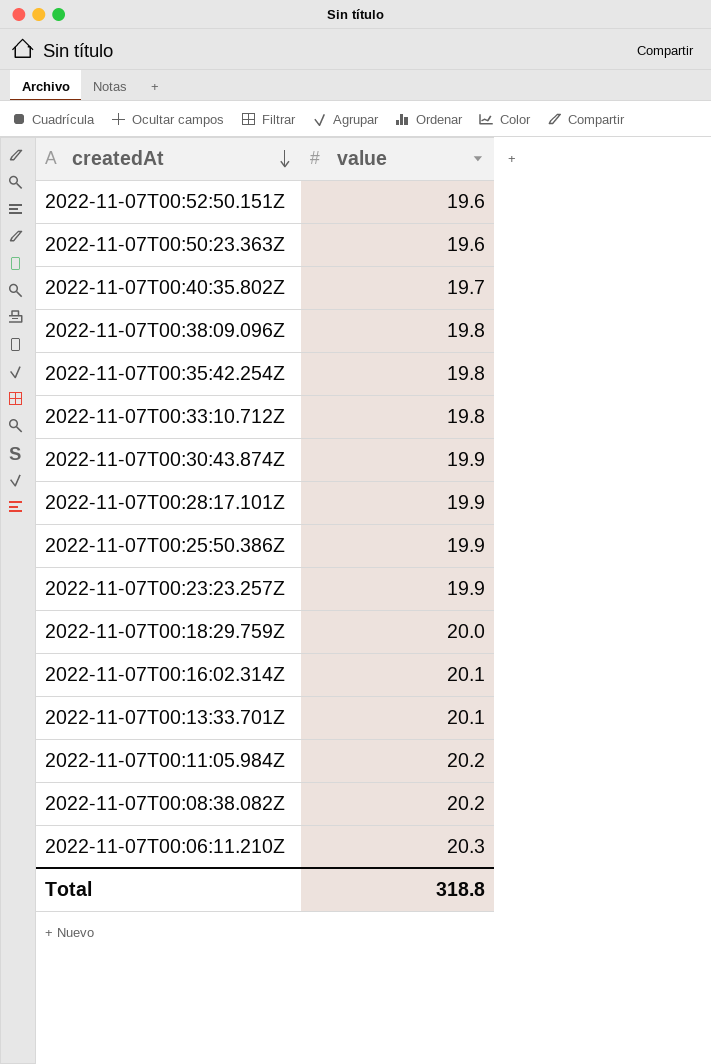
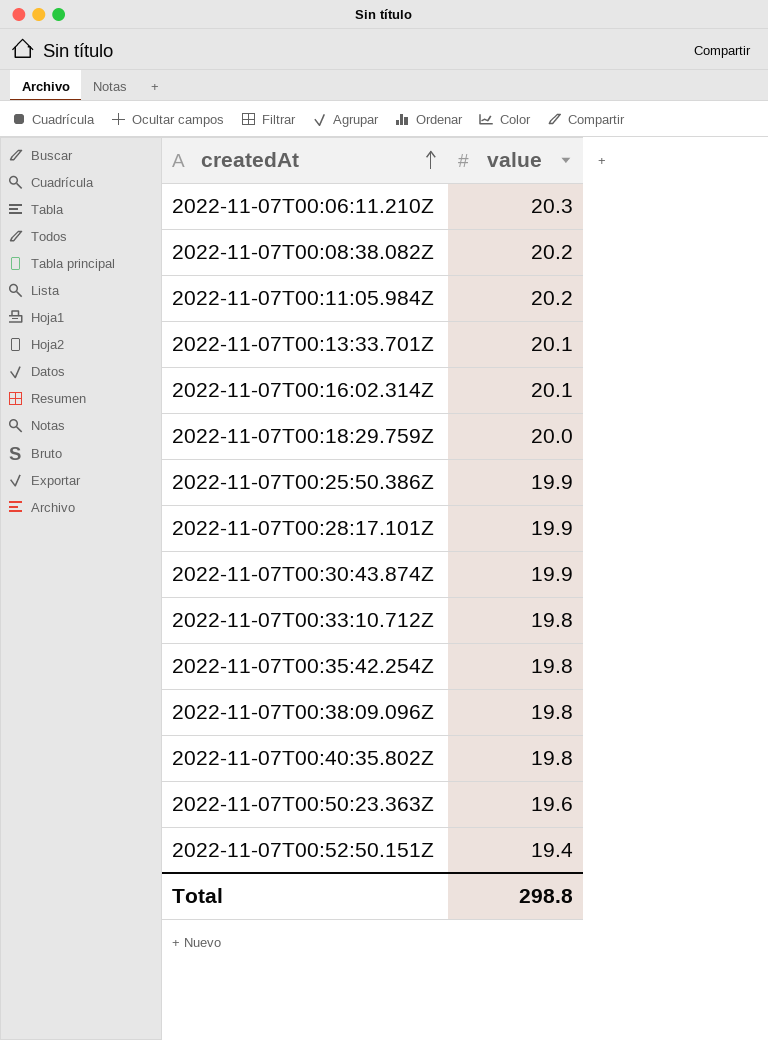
row order: createdAt descending -> createdAt ascending
row 2022-11-07T00:23:23.257Z: 19.9 -> none
2022-11-07T00:40:35.802Z | value: 19.7 -> 19.8
2022-11-07T00:52:50.151Z | value: 19.6 -> 19.4
Total | value: 318.8 -> 298.8

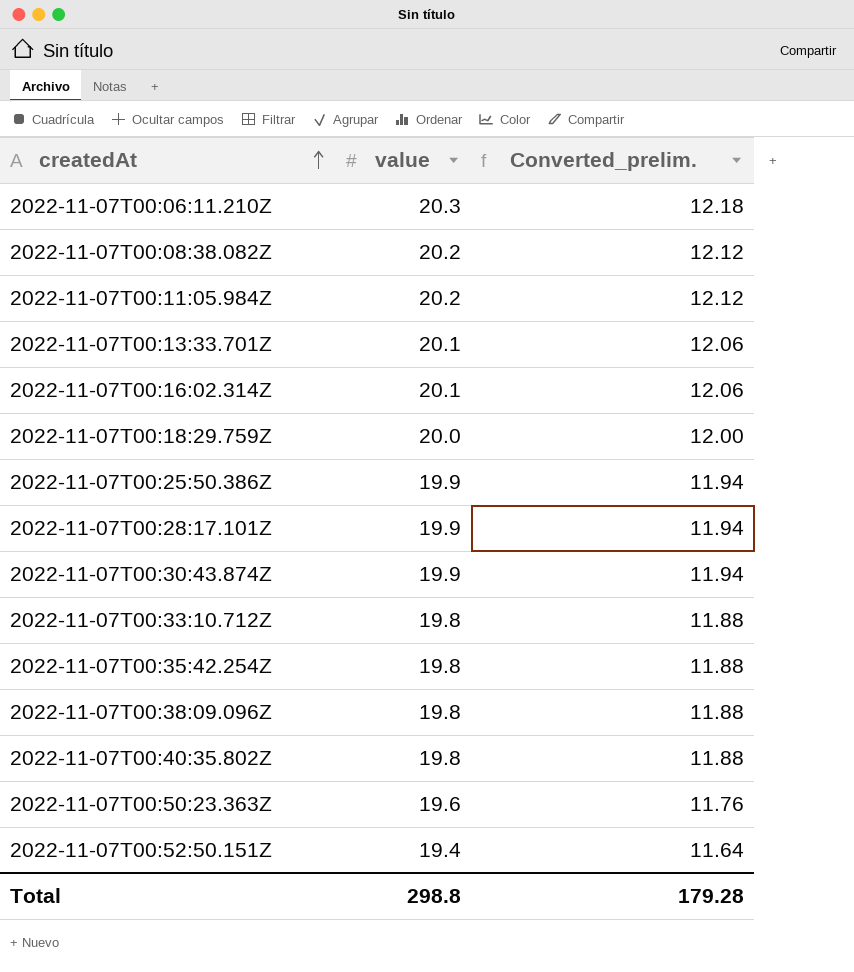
column Converted_prelim. | formula: none -> [value] * 0.6

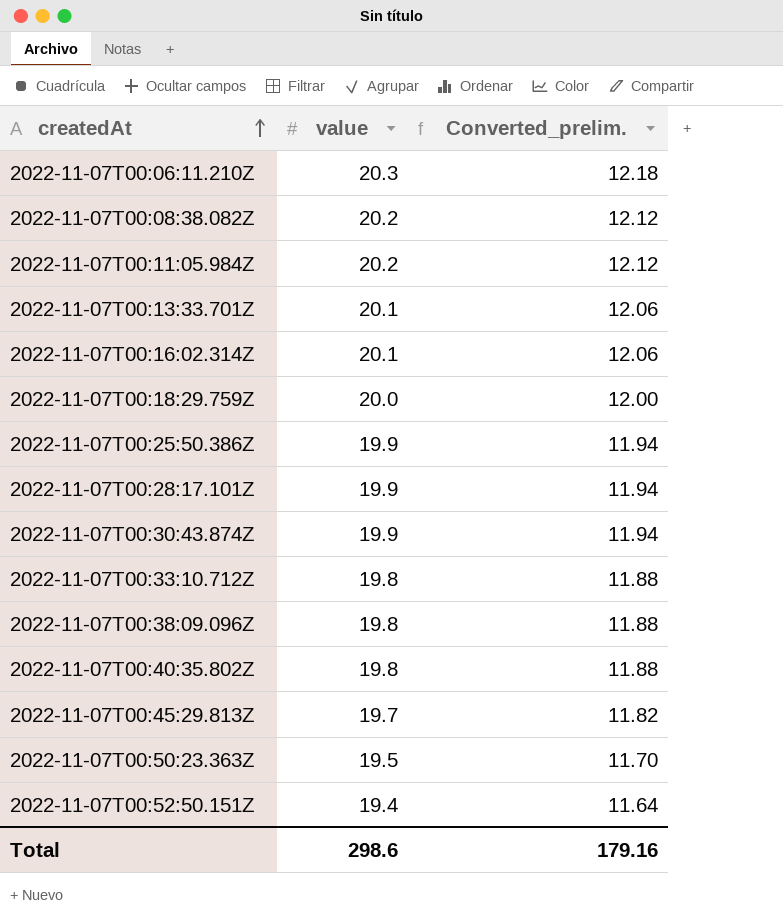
row 2022-11-07T00:35:42.254Z: 19.8 | 11.88 -> none
row 2022-11-07T00:45:29.813Z: none -> 19.7 | 11.82
2022-11-07T00:50:23.363Z | value: 19.6 -> 19.5
2022-11-07T00:50:23.363Z | Converted_prelim.: 11.76 -> 11.70
Total | value: 298.8 -> 298.6
Total | Converted_prelim.: 179.28 -> 179.16

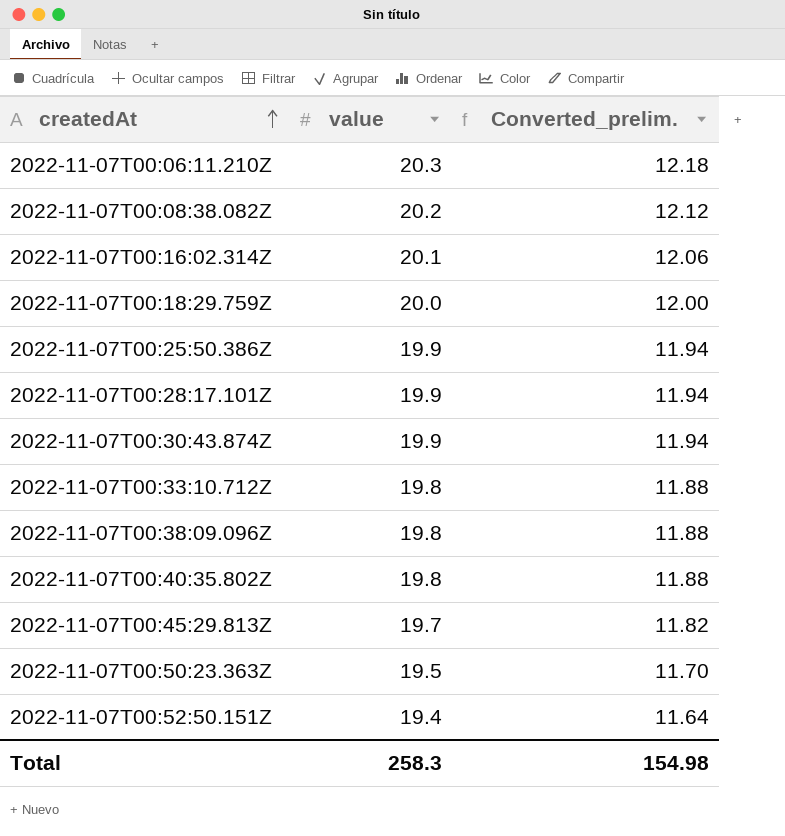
row 2022-11-07T00:11:05.984Z: 20.2 | 12.12 -> none
row 2022-11-07T00:13:33.701Z: 20.1 | 12.06 -> none
Total | value: 298.6 -> 258.3
Total | Converted_prelim.: 179.16 -> 154.98

